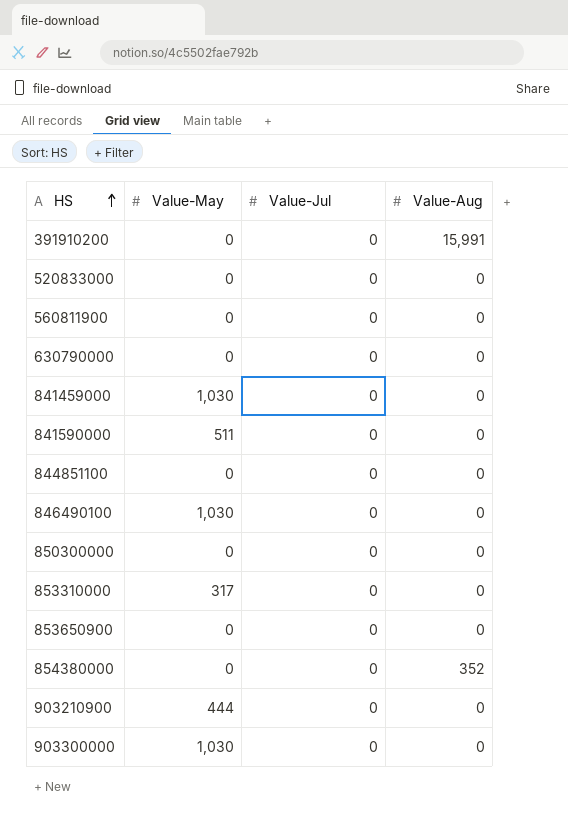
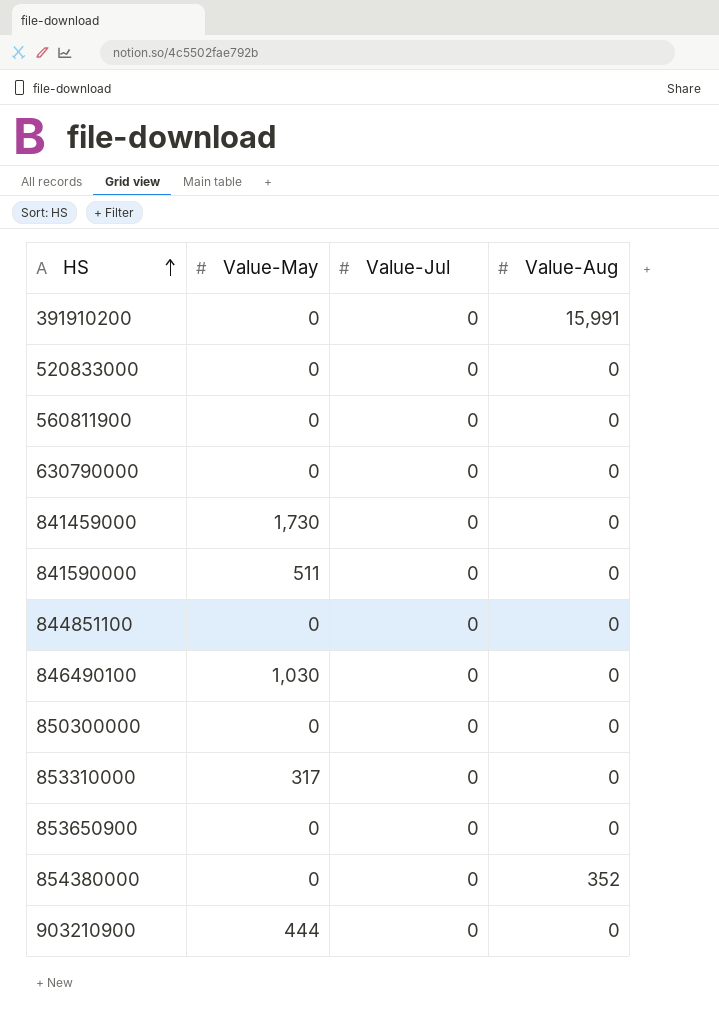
row 903300000: 1,030 | 0 | 0 -> none
841459000 | Value-May: 1,030 -> 1,730

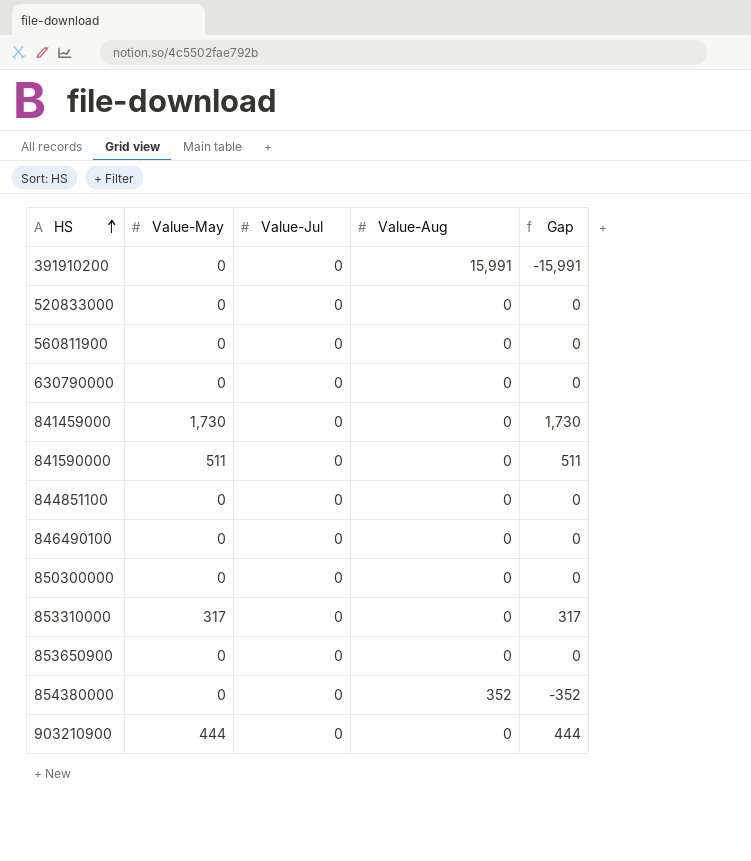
column Gap | formula: none -> [Value-May] - [Value-Aug]
846490100 | Value-May: 1,030 -> 0

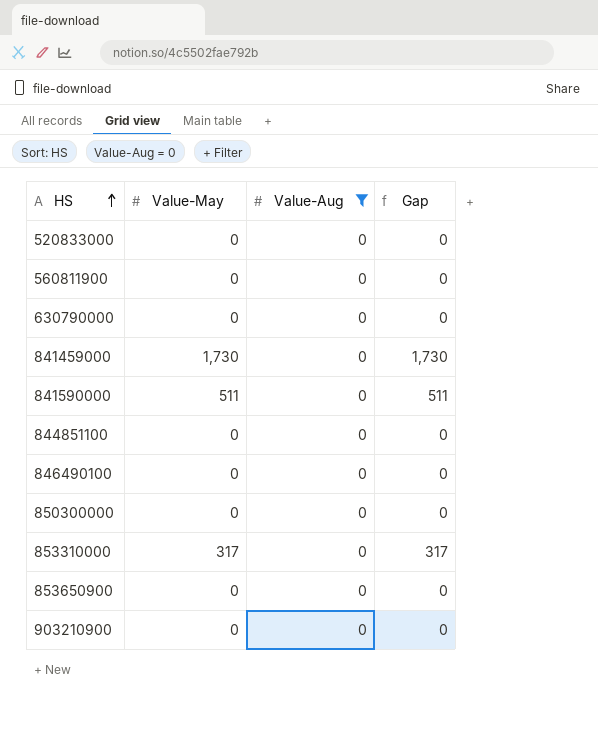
filter: none -> Value-Aug = 0
column Value-Jul | position: 3 -> none
903210900 | Value-May: 444 -> 0
903210900 | Gap: 444 -> 0

